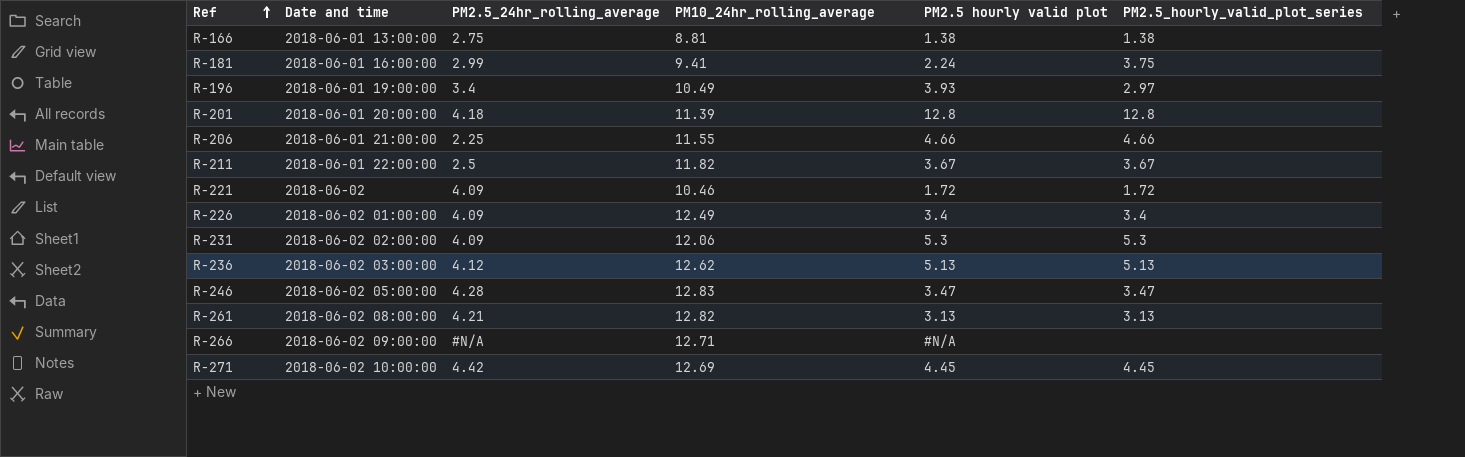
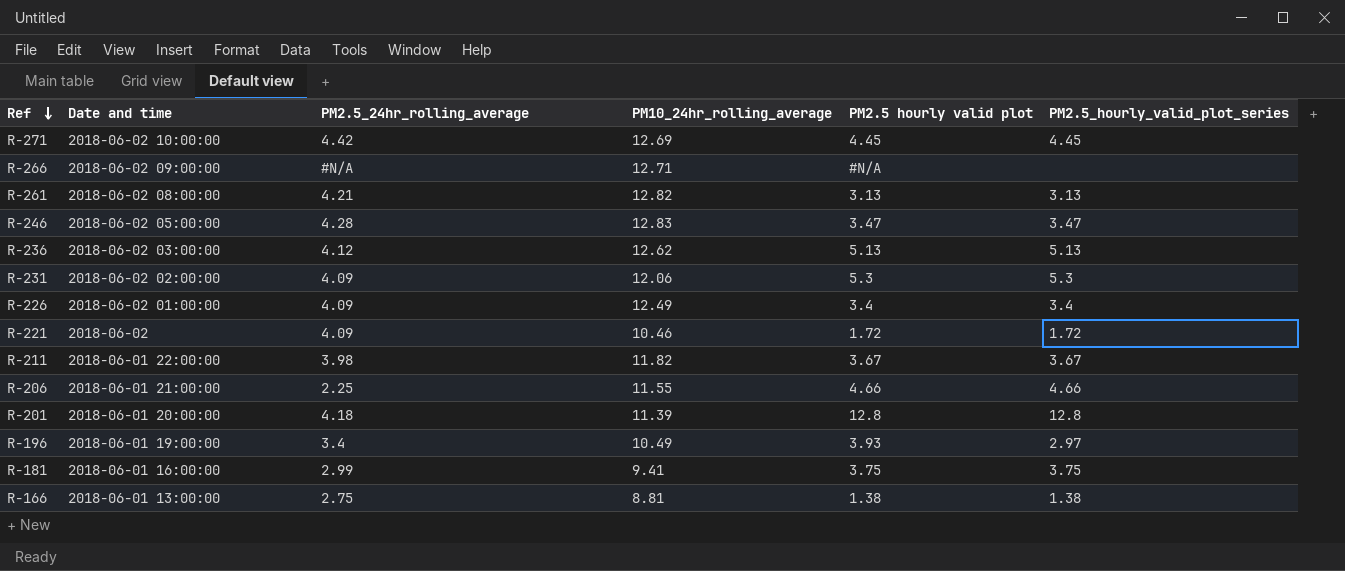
row order: Ref ascending -> Ref descending
R-211 | PM2.5_24hr_rolling_average: 2.5 -> 3.98
R-181 | PM2.5 hourly valid plot: 2.24 -> 3.75

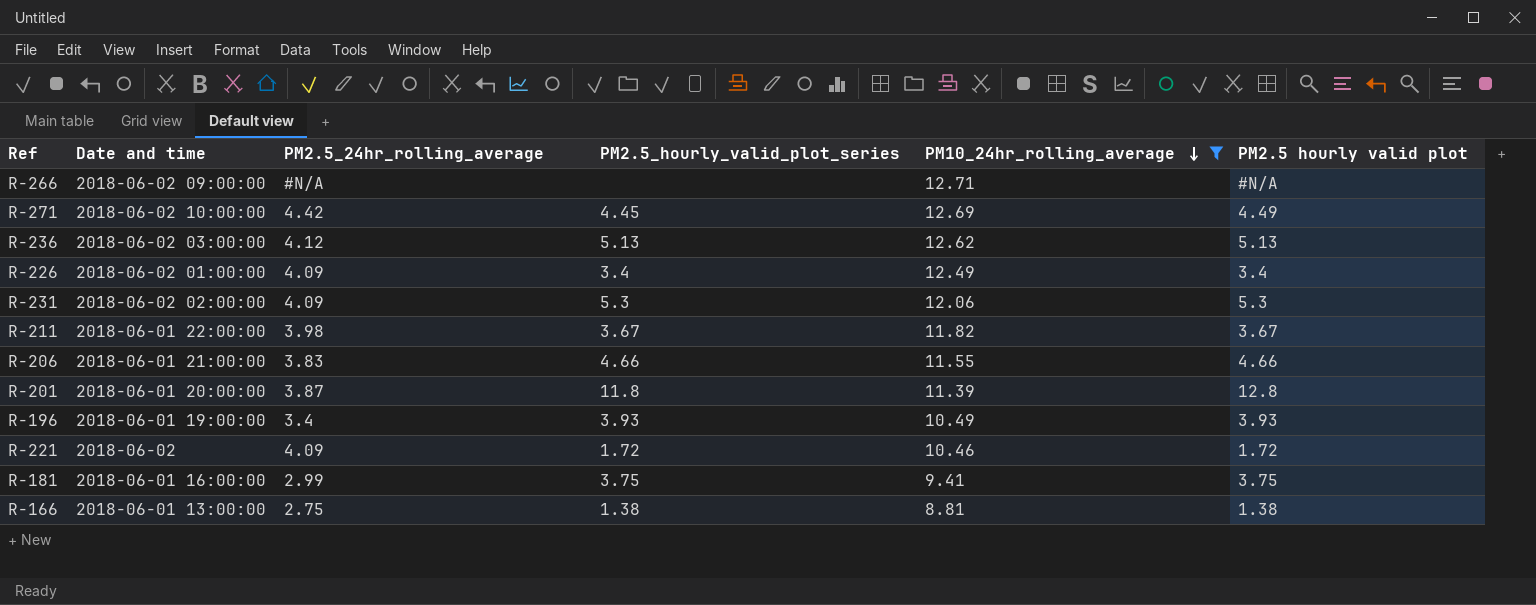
filter: none -> PM10_24hr_rolling_average <= 12.71
row order: Ref descending -> PM10_24hr_rolling_average descending
column PM2.5_hourly_valid_plot_series | position: 6 -> 4
R-271 | PM2.5 hourly valid plot: 4.45 -> 4.49
R-206 | PM2.5_24hr_rolling_average: 2.25 -> 3.83
R-201 | PM2.5_24hr_rolling_average: 4.18 -> 3.87
R-201 | PM2.5_hourly_valid_plot_series: 12.8 -> 11.8
R-196 | PM2.5_hourly_valid_plot_series: 2.97 -> 3.93

